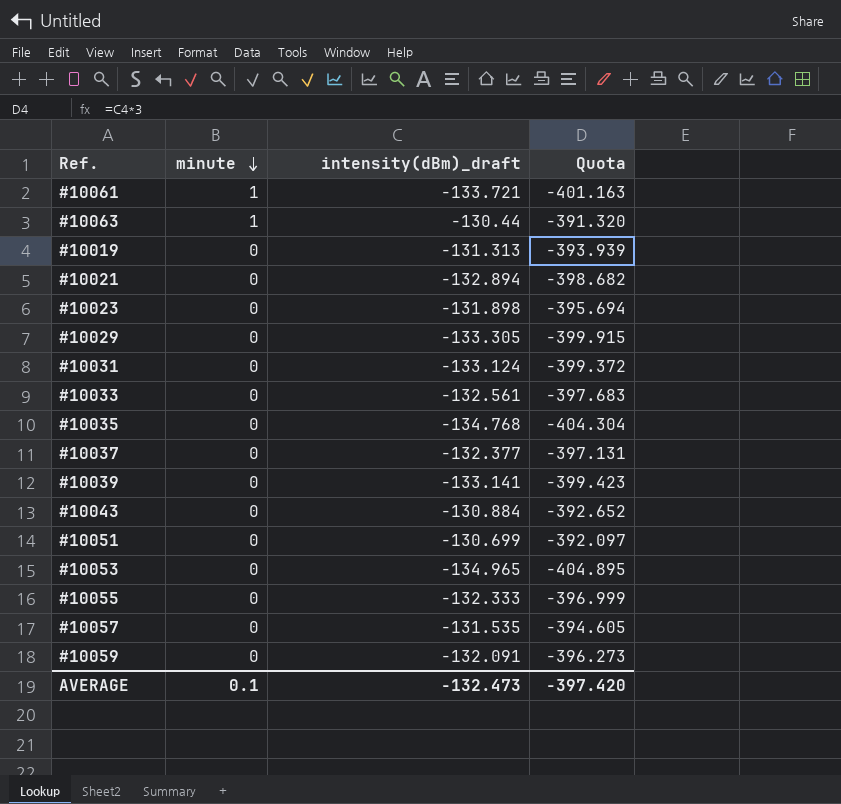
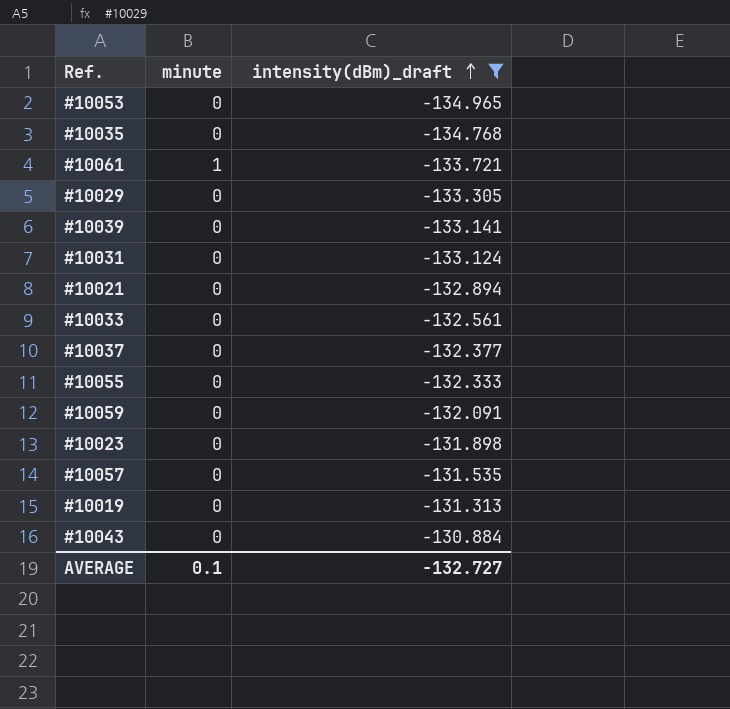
filter: none -> intensity(dBm)_draft <= -130.884
row order: minute descending -> intensity(dBm)_draft ascending
column Quota | formula: [intensity(dBm)_draft] * 3 -> none
AVERAGE | intensity(dBm)_draft: -132.473 -> -132.727

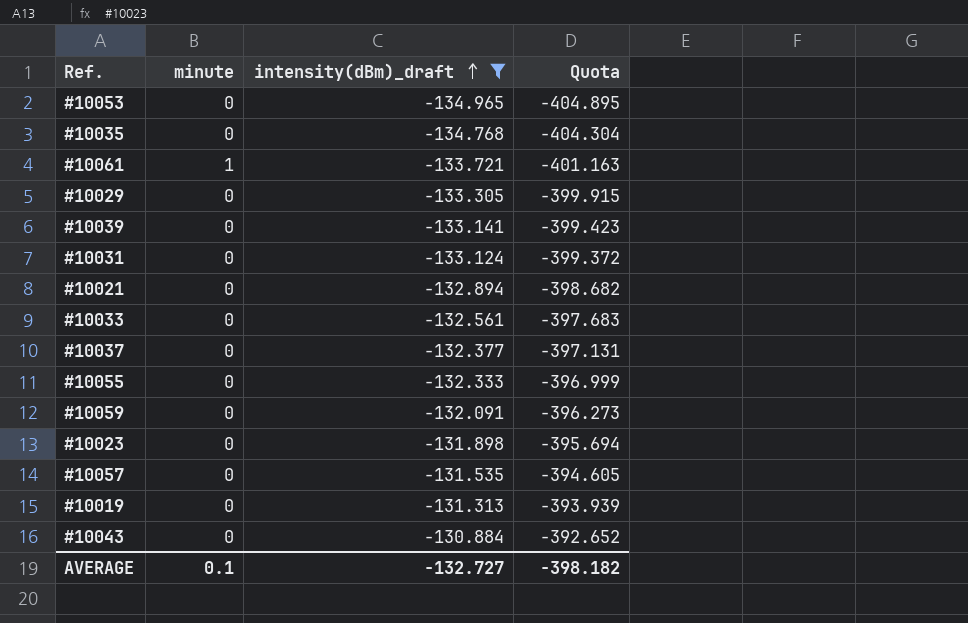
column Quota | formula: none -> [intensity(dBm)_draft] * 3

